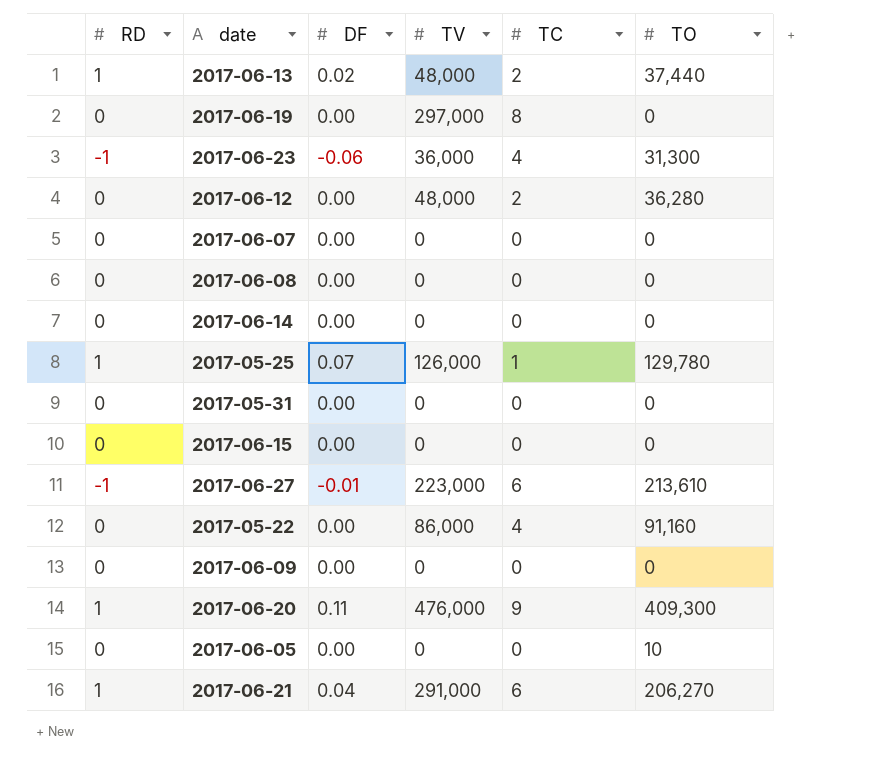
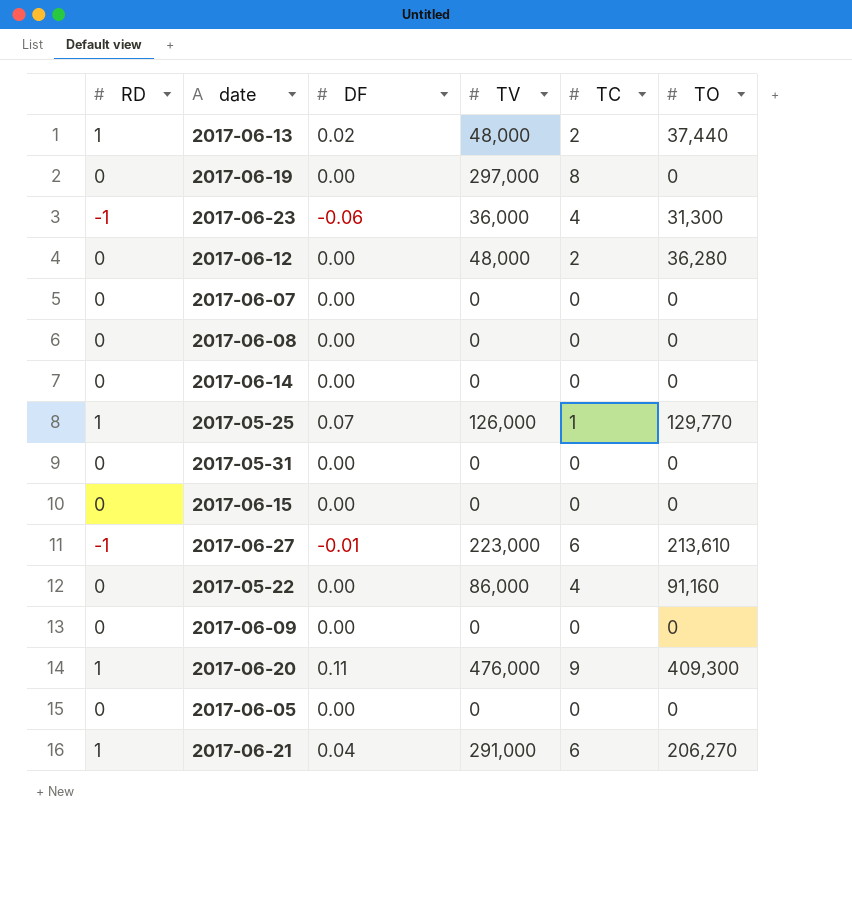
2017-05-25 | TO: 129,780 -> 129,770
2017-06-05 | TO: 10 -> 0

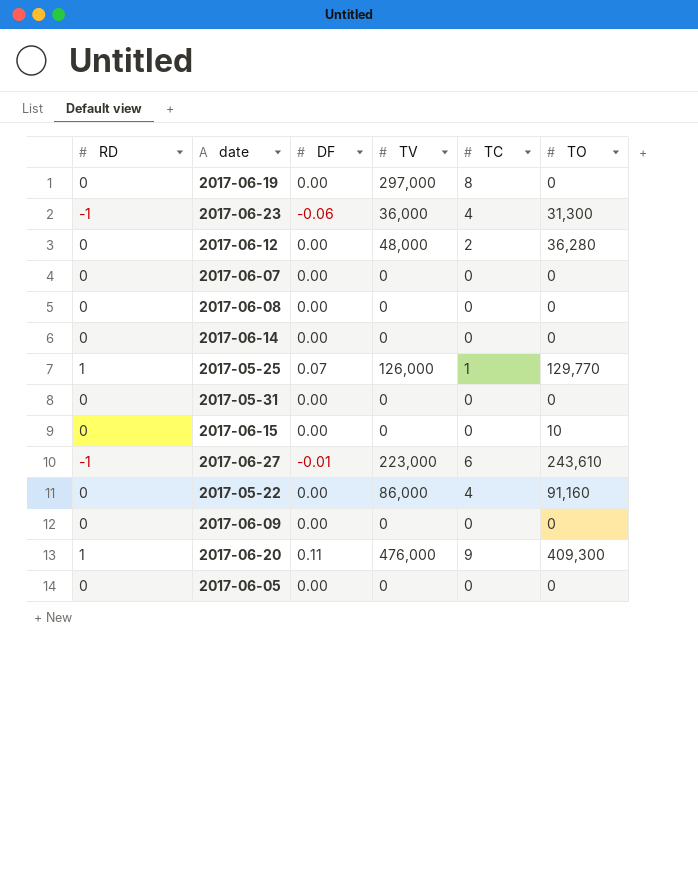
row 2017-06-13: 1 | 0.02 | 48,000 | 2 | 37,440 -> none
row 2017-06-21: 1 | 0.04 | 291,000 | 6 | 206,270 -> none
2017-06-15 | TO: 0 -> 10
2017-06-27 | TO: 213,610 -> 243,610

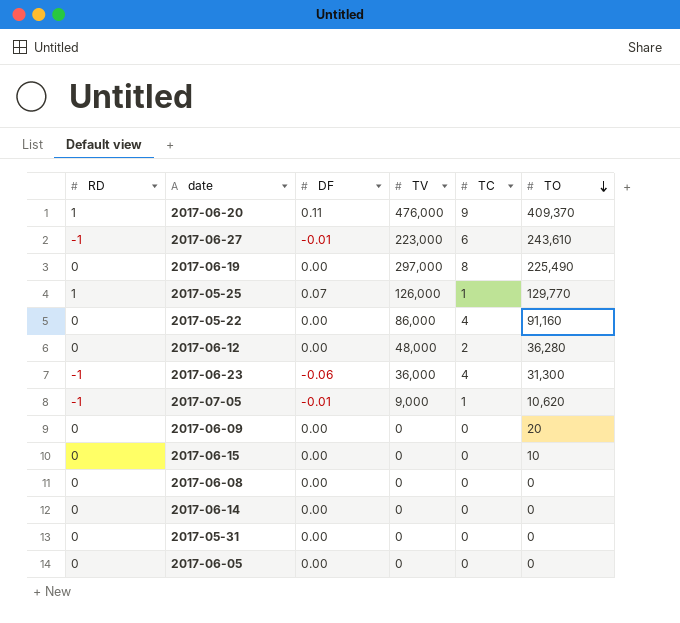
row order: none -> TO descending
row 2017-06-07: 0 | 0.00 | 0 | 0 | 0 -> none
2017-06-20 | TO: 409,300 -> 409,370
2017-06-19 | TO: 0 -> 225,490
row 2017-07-05: none -> -1 | -0.01 | 9,000 | 1 | 10,620
2017-06-09 | TO: 0 -> 20

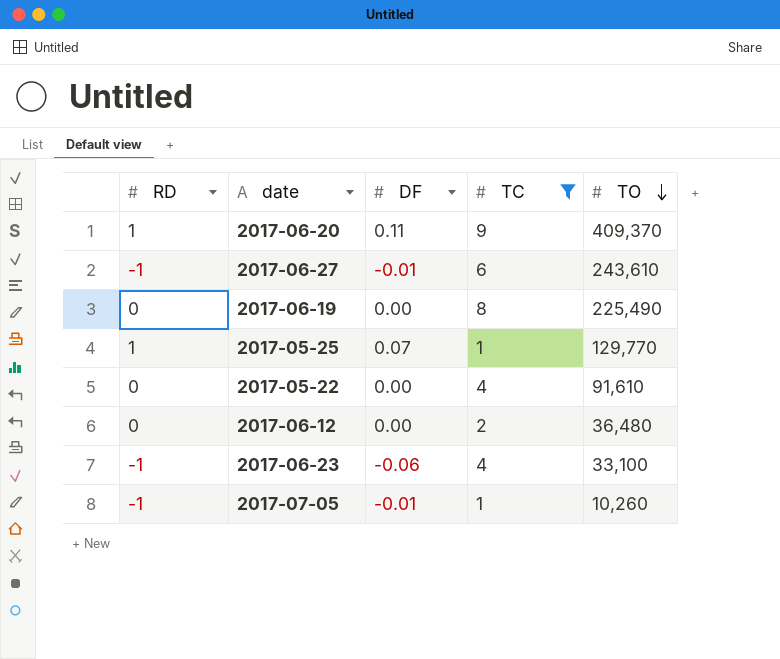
filter: none -> TC != 0
column TV | position: 4 -> none
2017-05-22 | TO: 91,160 -> 91,610
2017-06-12 | TO: 36,280 -> 36,480
2017-06-23 | TO: 31,300 -> 33,100
2017-07-05 | TO: 10,620 -> 10,260

